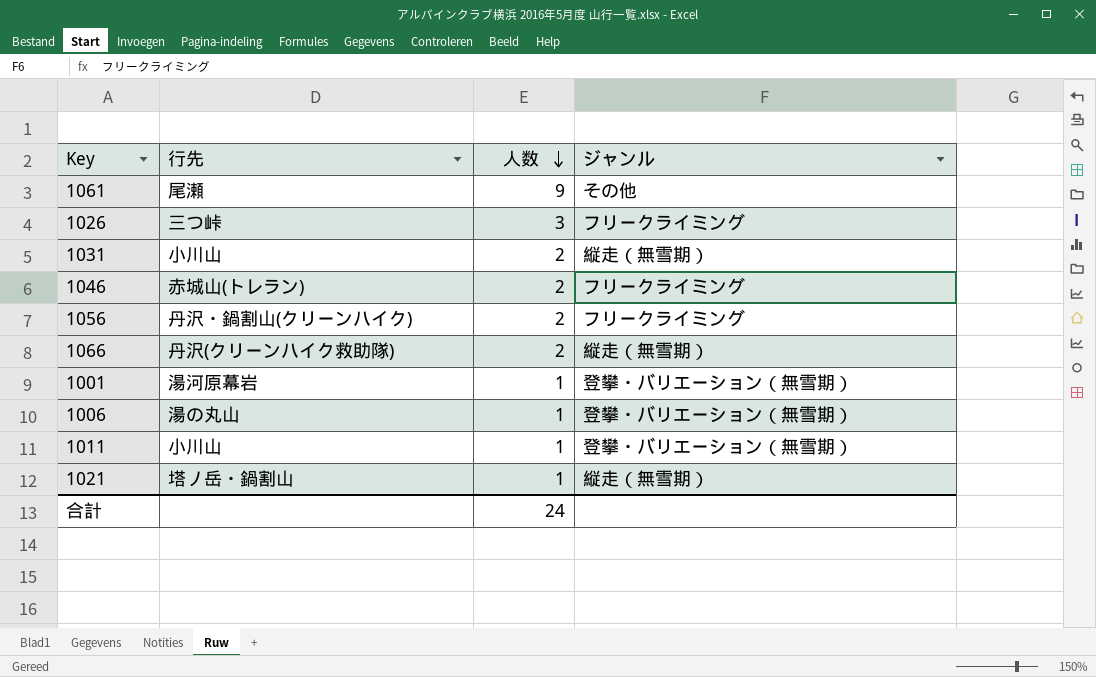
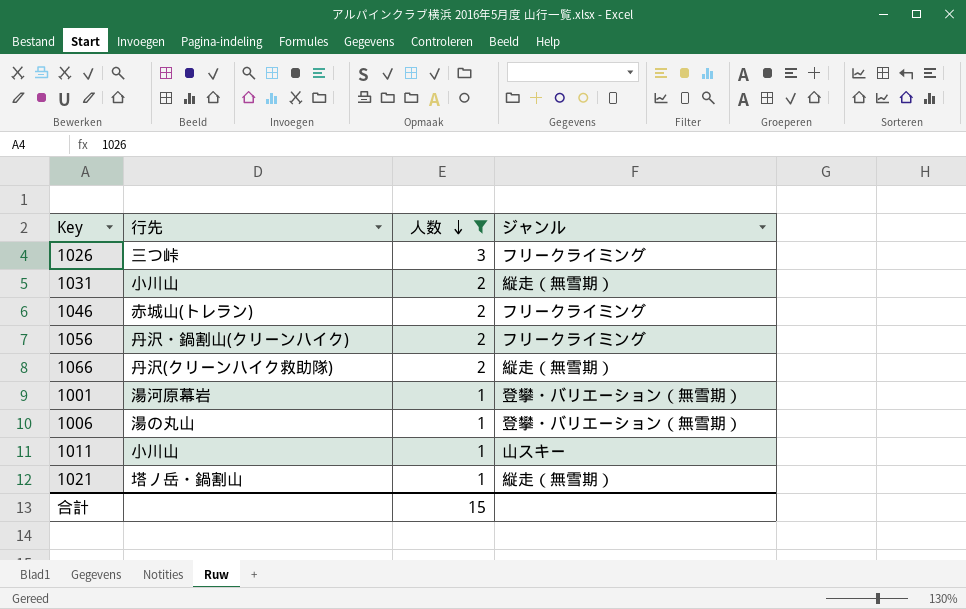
filter: none -> 人数 != 9
1011 | ジャンル: 登攀・バリエーション（無雪期） -> 山スキー
合計 | 人数: 24 -> 15

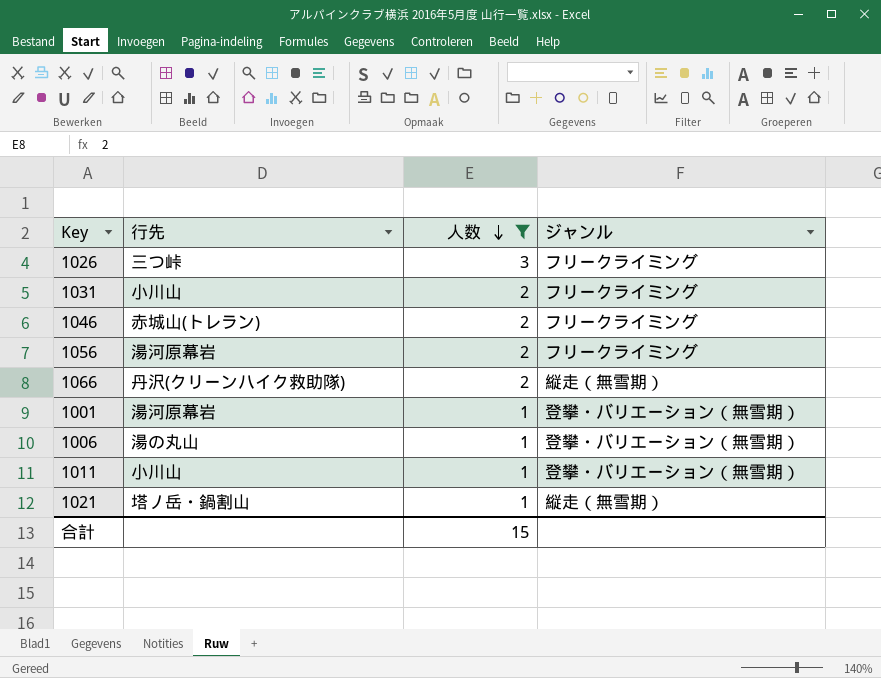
1031 | ジャンル: 縦走（無雪期） -> フリークライミング
1056 | 行先: 丹沢・鍋割山(クリーンハイク) -> 湯河原幕岩
1011 | ジャンル: 山スキー -> 登攀・バリエーション（無雪期）

